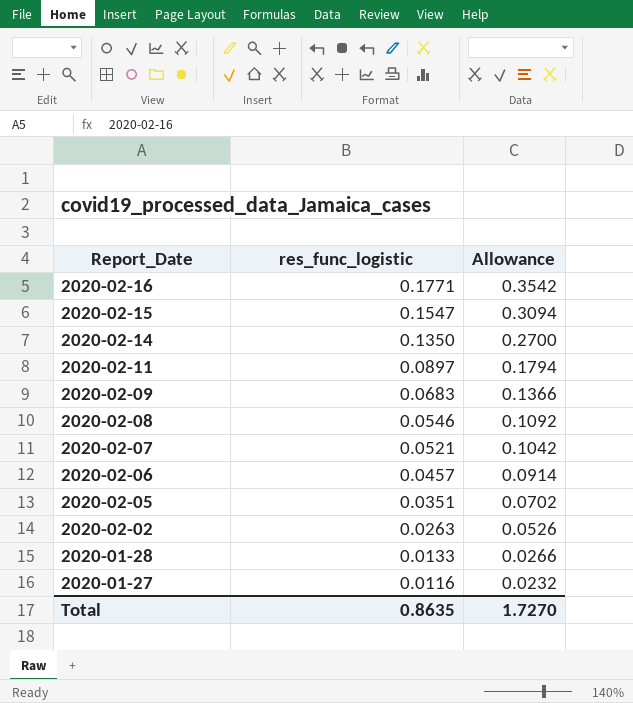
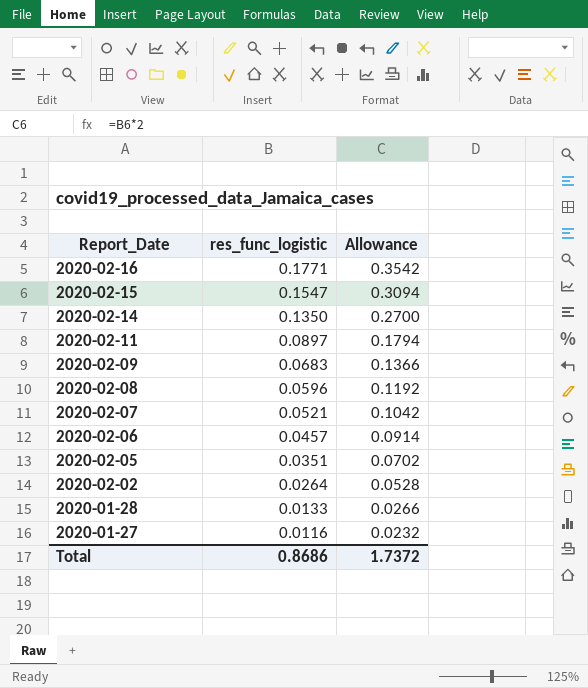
2020-02-08 | res_func_logistic: 0.0546 -> 0.0596
2020-02-08 | Allowance: 0.1092 -> 0.1192
2020-02-02 | res_func_logistic: 0.0263 -> 0.0264
2020-02-02 | Allowance: 0.0526 -> 0.0528
Total | res_func_logistic: 0.8635 -> 0.8686
Total | Allowance: 1.7270 -> 1.7372

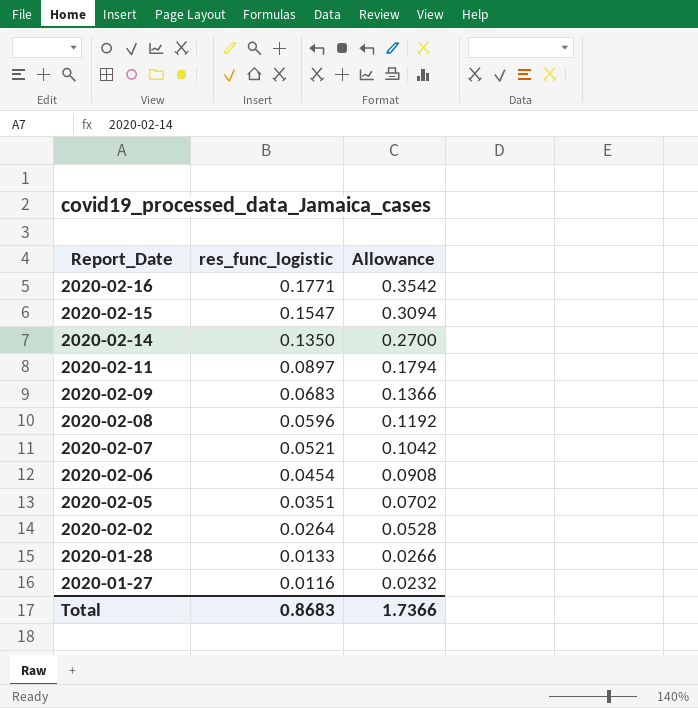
2020-02-06 | res_func_logistic: 0.0457 -> 0.0454
2020-02-06 | Allowance: 0.0914 -> 0.0908
Total | res_func_logistic: 0.8686 -> 0.8683
Total | Allowance: 1.7372 -> 1.7366

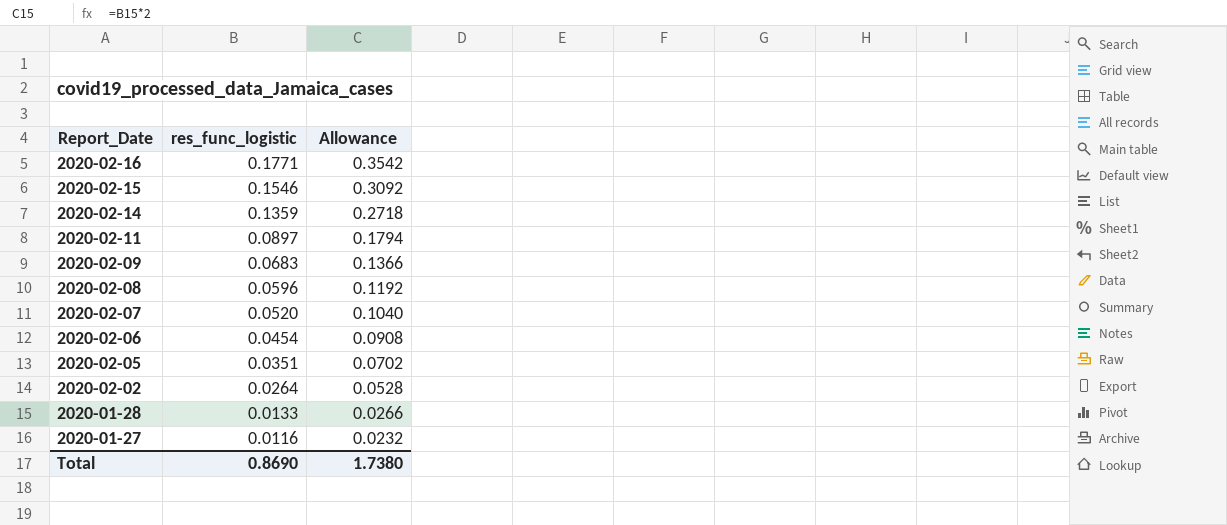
2020-02-15 | res_func_logistic: 0.1547 -> 0.1546
2020-02-15 | Allowance: 0.3094 -> 0.3092
2020-02-14 | res_func_logistic: 0.1350 -> 0.1359
2020-02-14 | Allowance: 0.2700 -> 0.2718
2020-02-07 | res_func_logistic: 0.0521 -> 0.0520
2020-02-07 | Allowance: 0.1042 -> 0.1040
Total | res_func_logistic: 0.8683 -> 0.8690
Total | Allowance: 1.7366 -> 1.7380

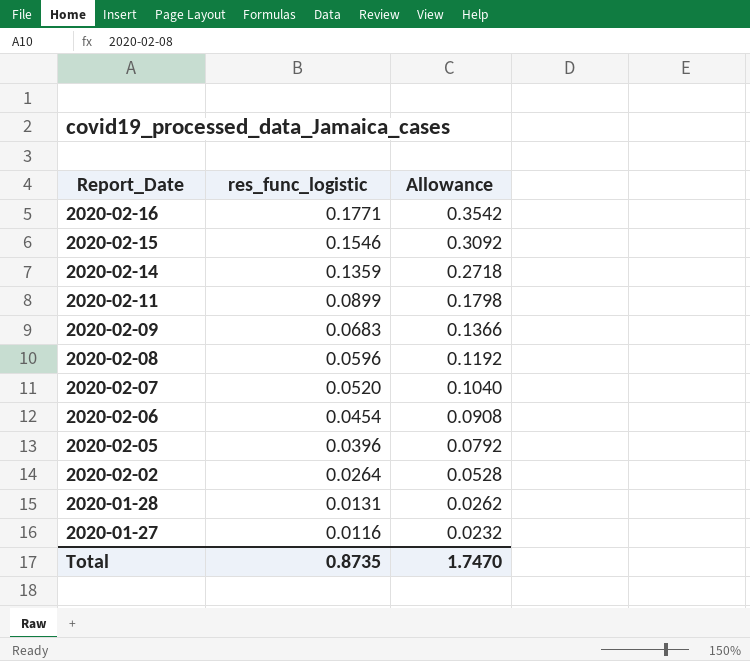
2020-02-11 | res_func_logistic: 0.0897 -> 0.0899
2020-02-11 | Allowance: 0.1794 -> 0.1798
2020-02-05 | res_func_logistic: 0.0351 -> 0.0396
2020-02-05 | Allowance: 0.0702 -> 0.0792
2020-01-28 | res_func_logistic: 0.0133 -> 0.0131
2020-01-28 | Allowance: 0.0266 -> 0.0262
Total | res_func_logistic: 0.8690 -> 0.8735
Total | Allowance: 1.7380 -> 1.7470

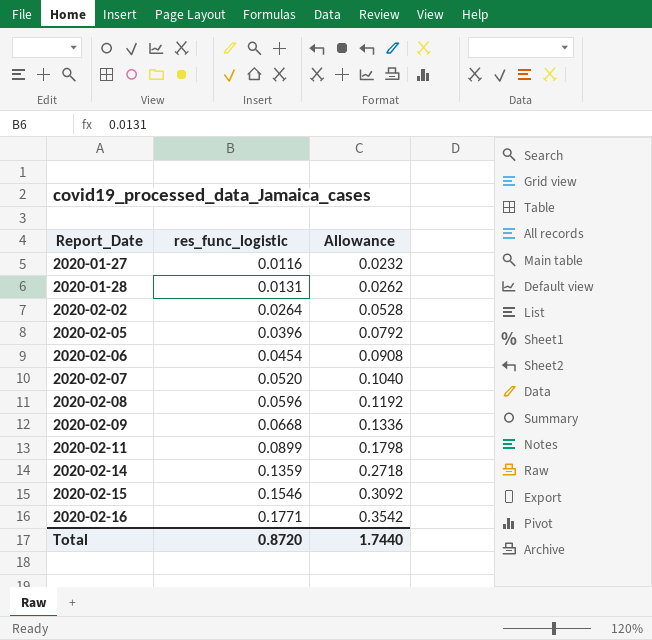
row order: Report_Date descending -> Report_Date ascending
2020-02-09 | res_func_logistic: 0.0683 -> 0.0668
2020-02-09 | Allowance: 0.1366 -> 0.1336
Total | res_func_logistic: 0.8735 -> 0.8720
Total | Allowance: 1.7470 -> 1.7440

